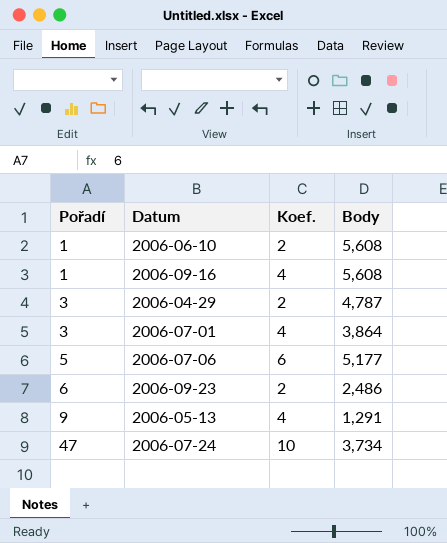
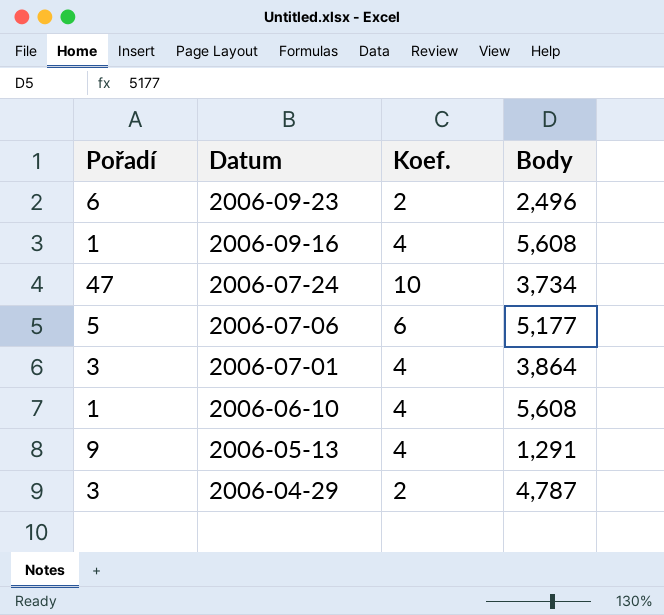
row order: Pořadí ascending -> Datum descending
2006-09-23 | Body: 2,486 -> 2,496
2006-06-10 | Koef.: 2 -> 4

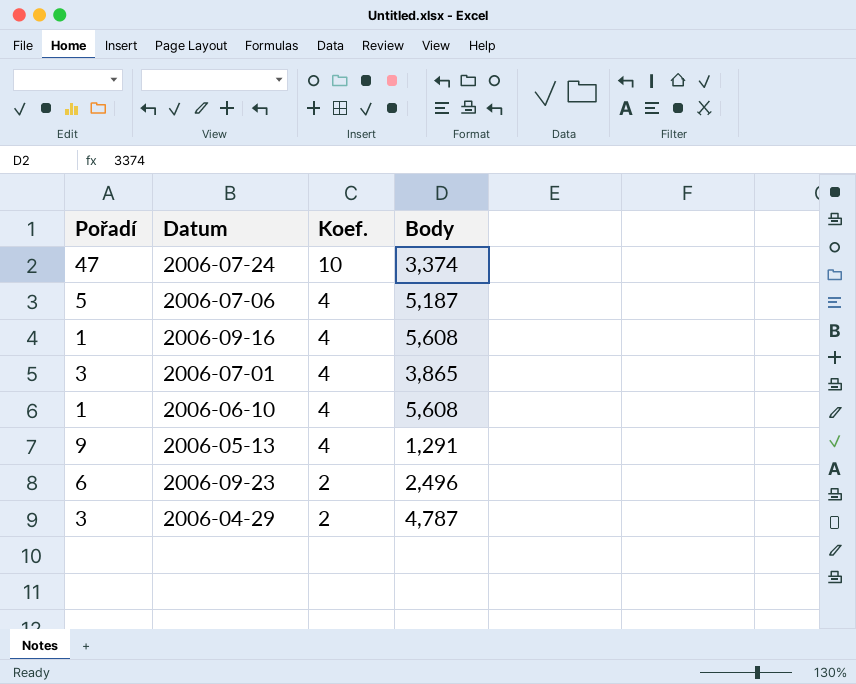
row order: Datum descending -> Koef. descending
2006-07-24 | Body: 3,734 -> 3,374
2006-07-06 | Koef.: 6 -> 4
2006-07-06 | Body: 5,177 -> 5,187
2006-07-01 | Body: 3,864 -> 3,865

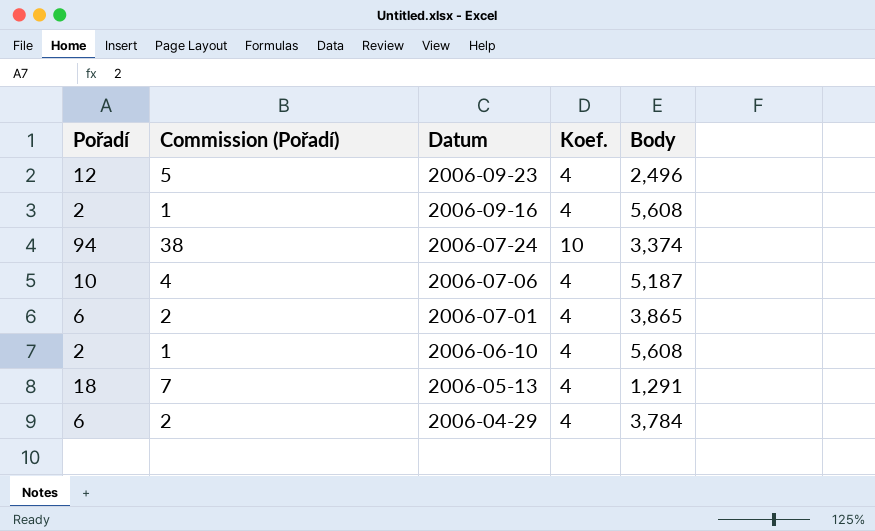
row order: Koef. descending -> Datum descending
column Commission (Pořadí) | formula: none -> [Pořadí] * 0.4
2006-09-23 | Pořadí: 6 -> 12
2006-09-23 | Koef.: 2 -> 4
2006-09-16 | Pořadí: 1 -> 2
2006-07-24 | Pořadí: 47 -> 94
2006-07-06 | Pořadí: 5 -> 10
2006-07-01 | Pořadí: 3 -> 6
2006-06-10 | Pořadí: 1 -> 2
2006-05-13 | Pořadí: 9 -> 18
2006-04-29 | Pořadí: 3 -> 6
2006-04-29 | Koef.: 2 -> 4
2006-04-29 | Body: 4,787 -> 3,784

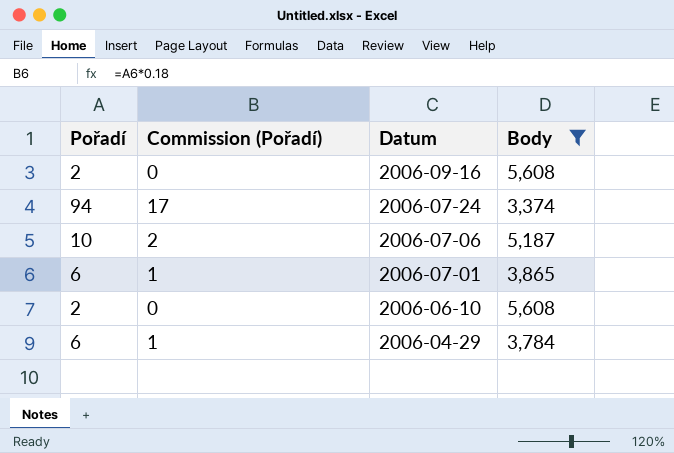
filter: none -> Body >= 3,374
column Koef. | position: 4 -> none
column Commission (Pořadí) | formula: [Pořadí] * 0.4 -> [Pořadí] * 0.18

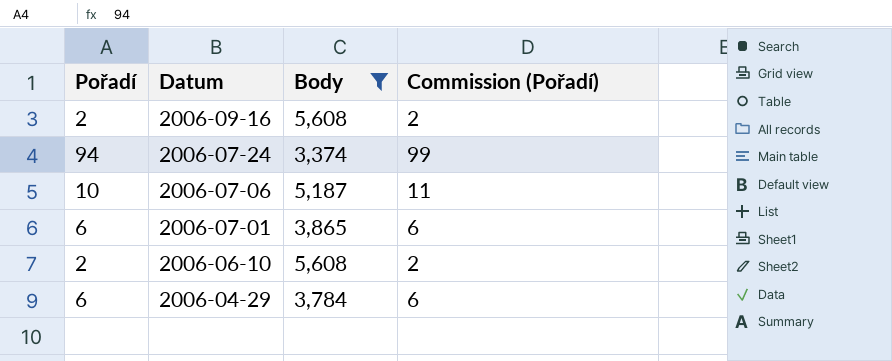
column Commission (Pořadí) | formula: [Pořadí] * 0.18 -> [Pořadí] * 1.05
column Commission (Pořadí) | position: 2 -> 4

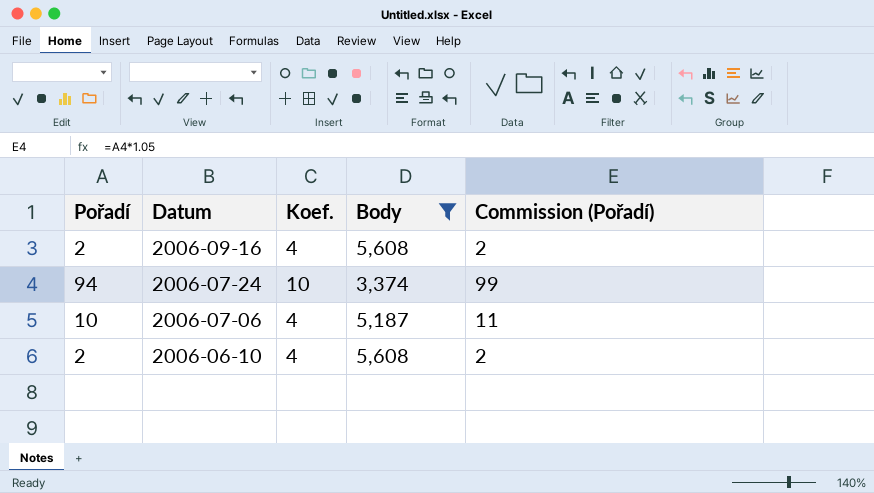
column Koef. | position: none -> 3
row 2006-07-01: 6 | 3,865 | 6 -> none
row 2006-04-29: 6 | 3,784 | 6 -> none

